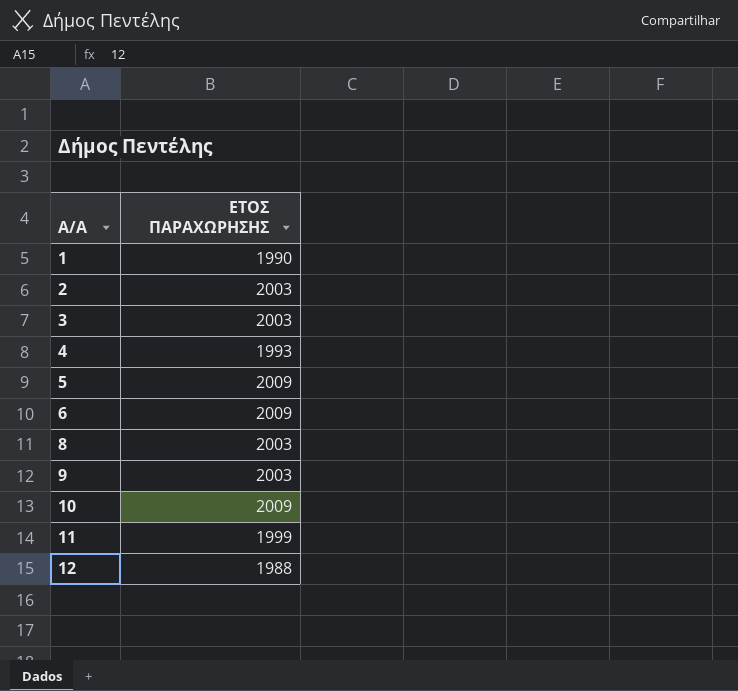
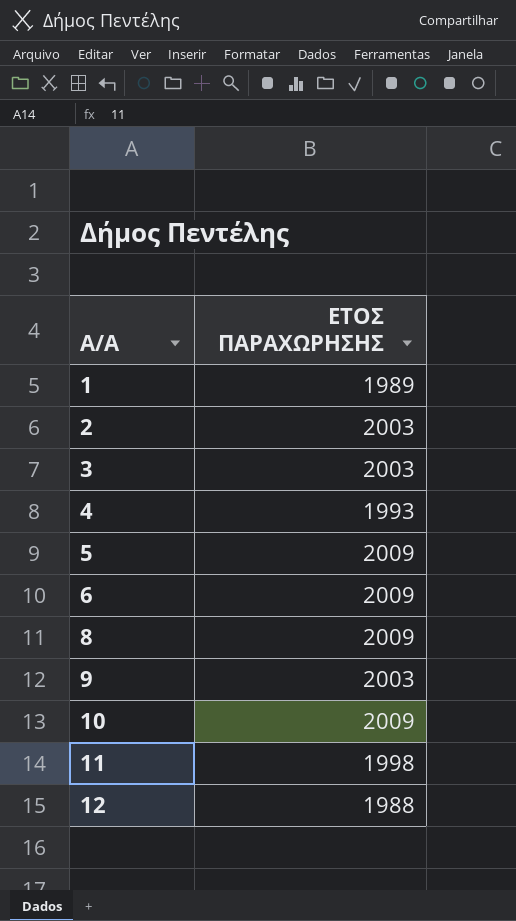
1 | ΕΤΟΣ ΠΑΡΑΧΩΡΗΣΗΣ: 1990 -> 1989
8 | ΕΤΟΣ ΠΑΡΑΧΩΡΗΣΗΣ: 2003 -> 2009
11 | ΕΤΟΣ ΠΑΡΑΧΩΡΗΣΗΣ: 1999 -> 1998

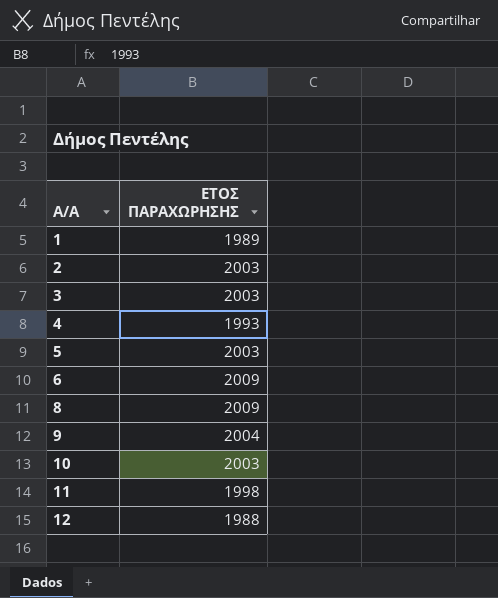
5 | ΕΤΟΣ ΠΑΡΑΧΩΡΗΣΗΣ: 2009 -> 2003
9 | ΕΤΟΣ ΠΑΡΑΧΩΡΗΣΗΣ: 2003 -> 2004
10 | ΕΤΟΣ ΠΑΡΑΧΩΡΗΣΗΣ: 2009 -> 2003

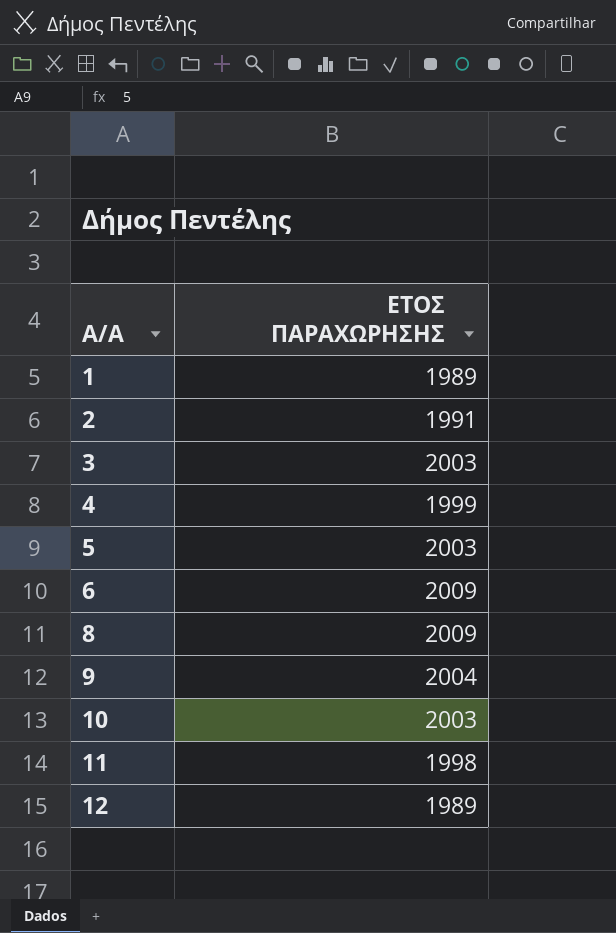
2 | ΕΤΟΣ ΠΑΡΑΧΩΡΗΣΗΣ: 2003 -> 1991
4 | ΕΤΟΣ ΠΑΡΑΧΩΡΗΣΗΣ: 1993 -> 1999
12 | ΕΤΟΣ ΠΑΡΑΧΩΡΗΣΗΣ: 1988 -> 1989

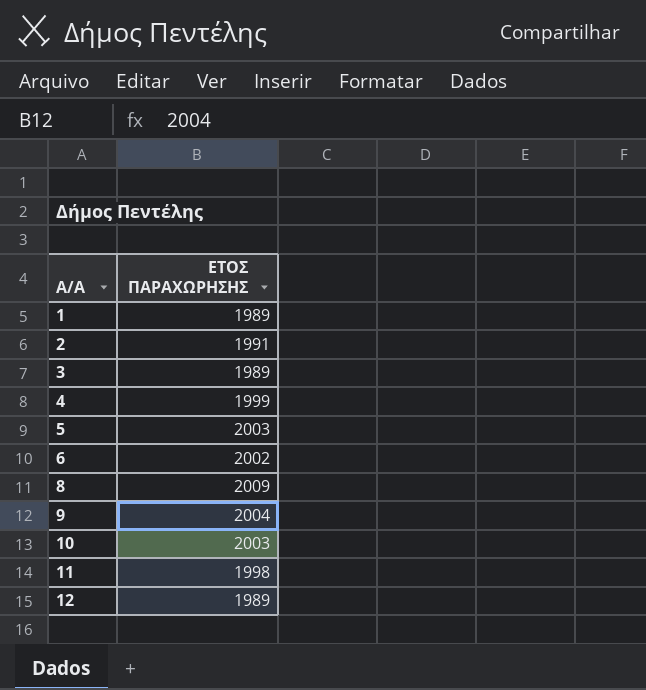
3 | ΕΤΟΣ ΠΑΡΑΧΩΡΗΣΗΣ: 2003 -> 1989
6 | ΕΤΟΣ ΠΑΡΑΧΩΡΗΣΗΣ: 2009 -> 2002

